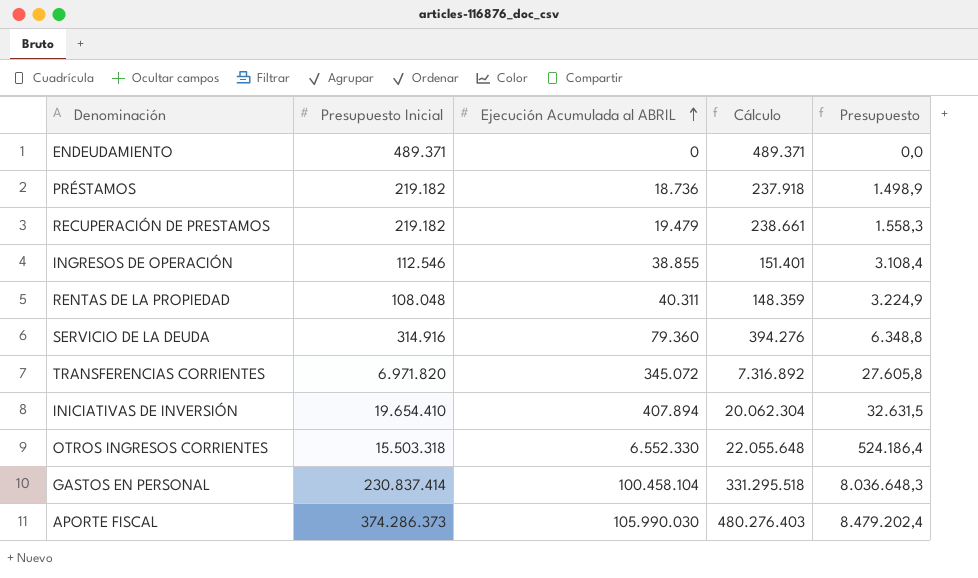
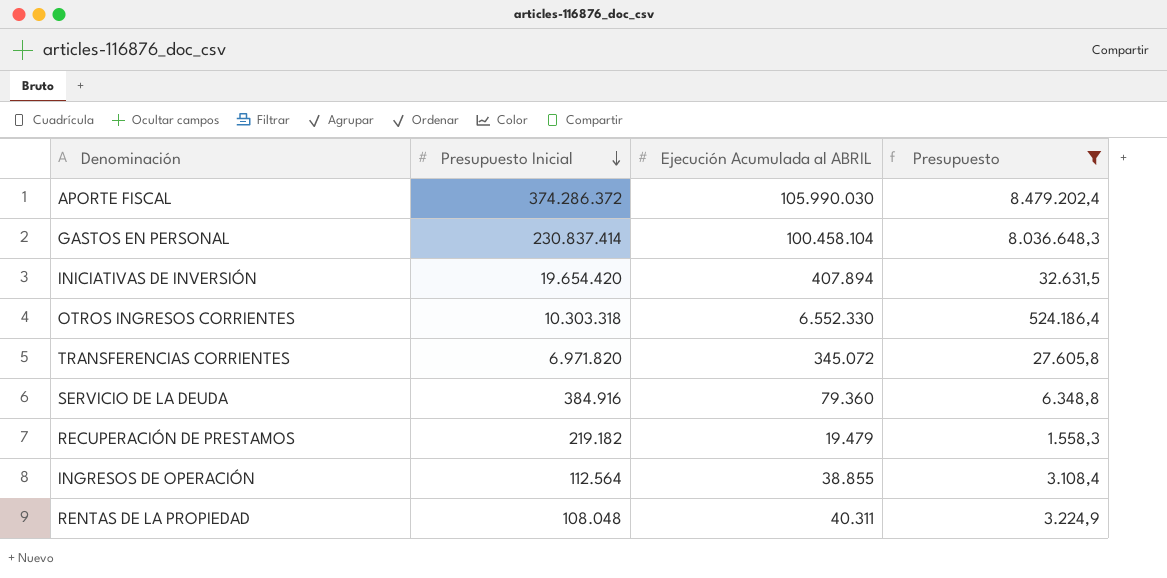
filter: none -> Presupuesto >= 1.558,3
row order: Ejecución Acumulada al ABRIL ascending -> Presupuesto Inicial descending
column Cálculo | formula: [Presupuesto Inicial] + [Ejecución Acumulada al ABRIL] -> none
APORTE FISCAL | Presupuesto Inicial: 374.286.373 -> 374.286.372
INICIATIVAS DE INVERSIÓN | Presupuesto Inicial: 19.654.410 -> 19.654.420
OTROS INGRESOS CORRIENTES | Presupuesto Inicial: 15.503.318 -> 10.303.318
SERVICIO DE LA DEUDA | Presupuesto Inicial: 314.916 -> 384.916
INGRESOS DE OPERACIÓN | Presupuesto Inicial: 112.546 -> 112.564

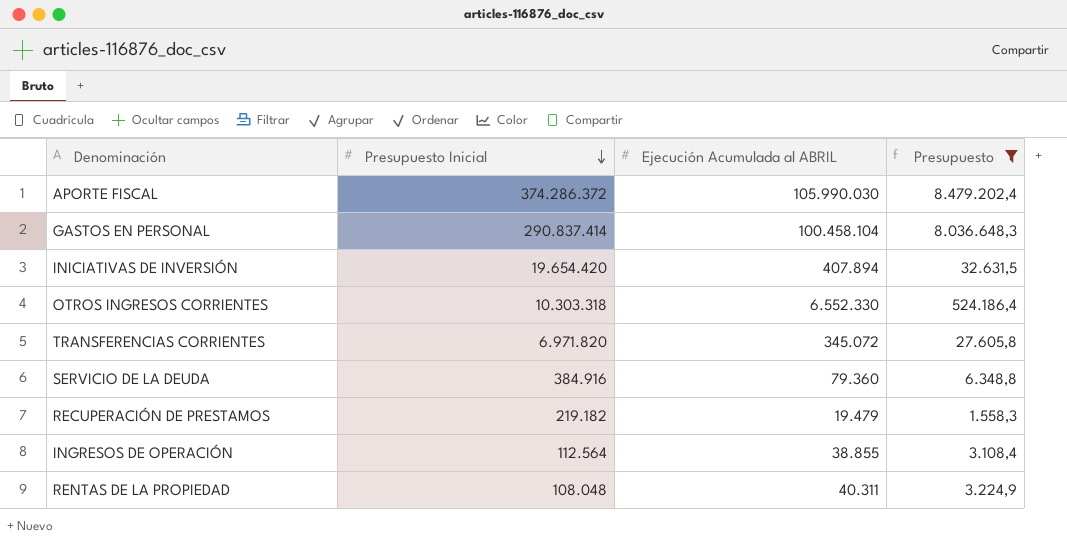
GASTOS EN PERSONAL | Presupuesto Inicial: 230.837.414 -> 290.837.414

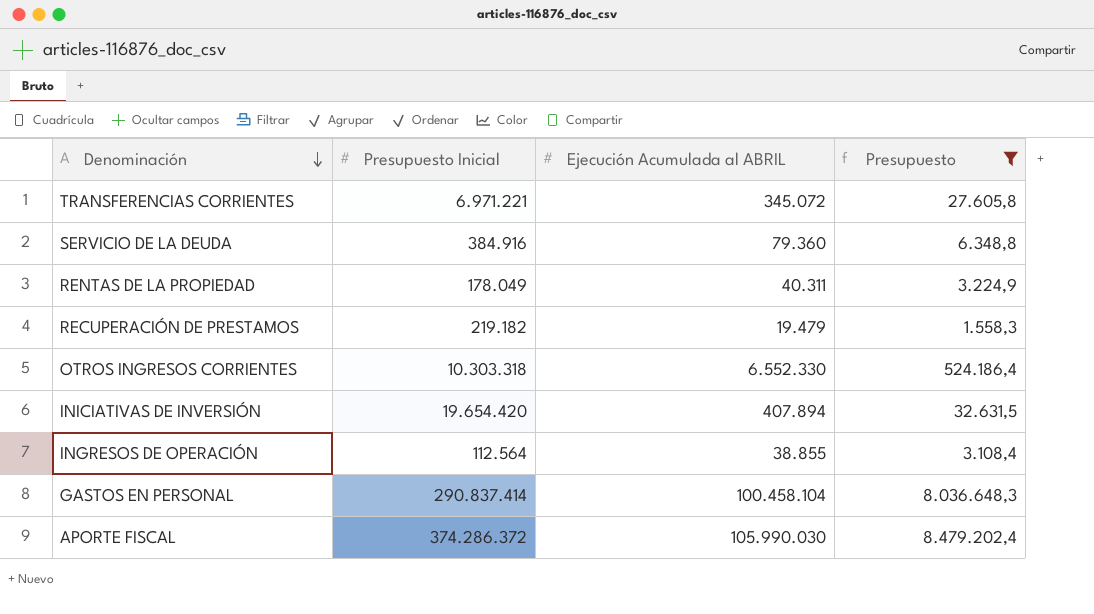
row order: Presupuesto Inicial descending -> Denominación descending
TRANSFERENCIAS CORRIENTES | Presupuesto Inicial: 6.971.820 -> 6.971.221
RENTAS DE LA PROPIEDAD | Presupuesto Inicial: 108.048 -> 178.049

